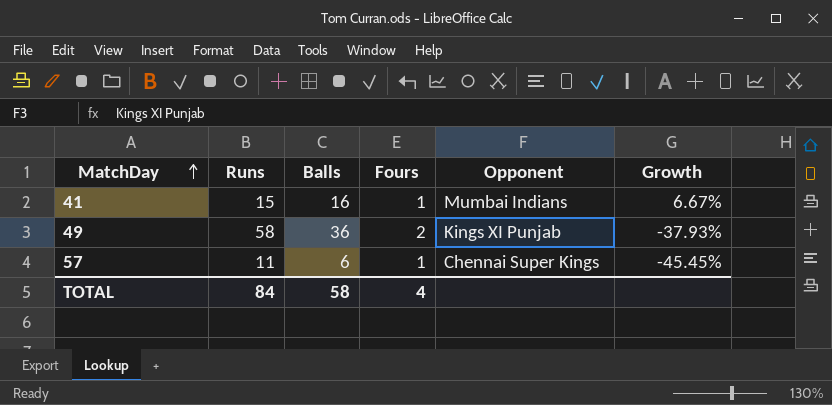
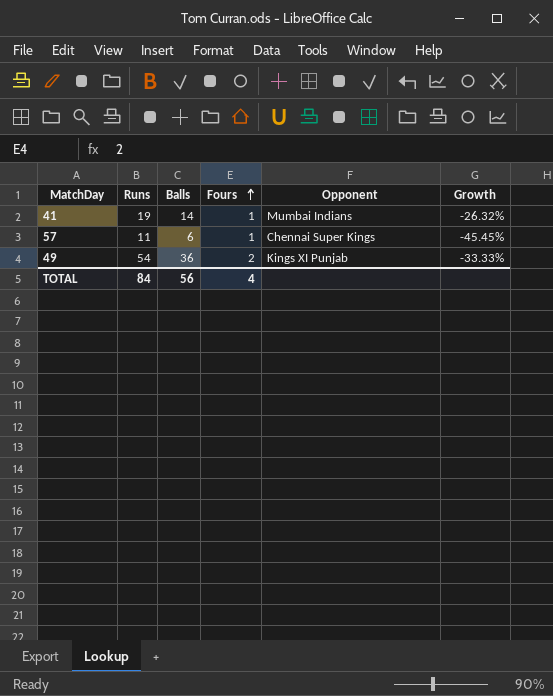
row order: MatchDay ascending -> Fours ascending
41 | Runs: 15 -> 19
41 | Balls: 16 -> 14
41 | Growth: 6.67% -> -26.32%
49 | Runs: 58 -> 54
49 | Growth: -37.93% -> -33.33%
TOTAL | Balls: 58 -> 56

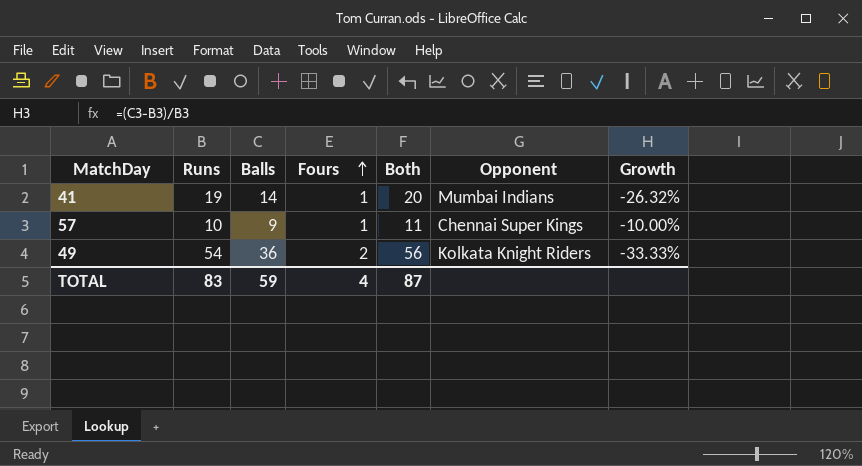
column Both | formula: none -> [Runs] + [Fours]
57 | Runs: 11 -> 10
57 | Balls: 6 -> 9
57 | Growth: -45.45% -> -10.00%
49 | Opponent: Kings XI Punjab -> Kolkata Knight Riders
TOTAL | Runs: 84 -> 83
TOTAL | Balls: 56 -> 59

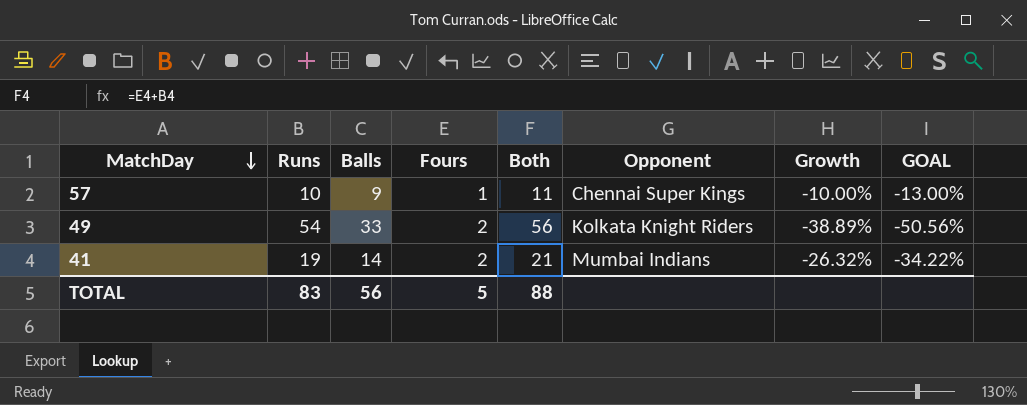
row order: Fours ascending -> MatchDay descending
column GOAL | formula: none -> [Growth] * 1.3
49 | Balls: 36 -> 33
49 | Growth: -33.33% -> -38.89%
41 | Fours: 1 -> 2
41 | Both: 20 -> 21
TOTAL | Balls: 59 -> 56
TOTAL | Fours: 4 -> 5
TOTAL | Both: 87 -> 88

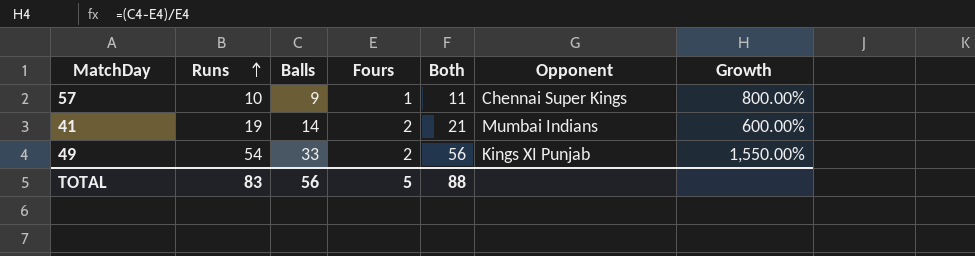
row order: MatchDay descending -> Runs ascending
column GOAL | formula: [Growth] * 1.3 -> none
column Growth | formula: ([Balls] - [Runs]) / [Runs] -> ([Balls] - [Fours]) / [Fours]
49 | Opponent: Kolkata Knight Riders -> Kings XI Punjab

